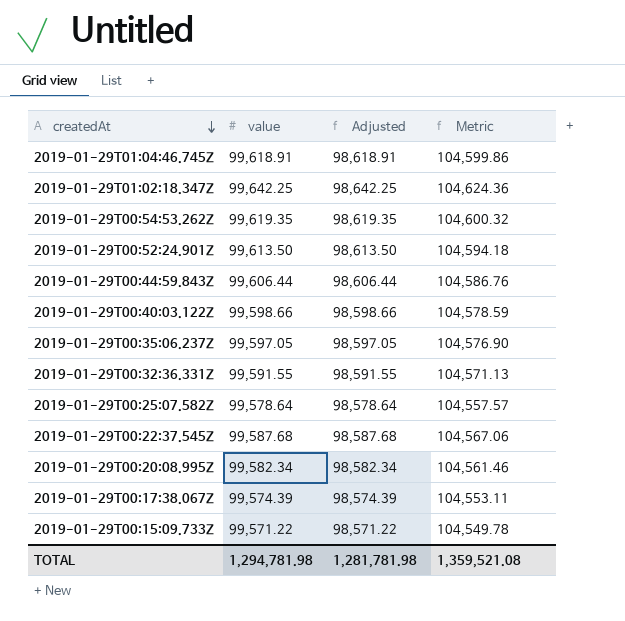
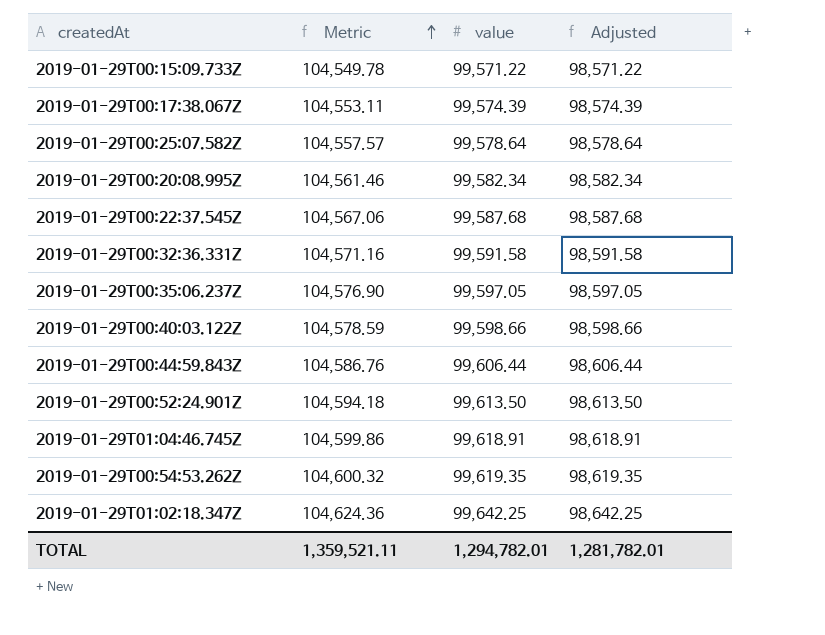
row order: createdAt descending -> Metric ascending
column Metric | position: 4 -> 2
2019-01-29T00:32:36.331Z | Metric: 104,571.13 -> 104,571.16
2019-01-29T00:32:36.331Z | value: 99,591.55 -> 99,591.58
2019-01-29T00:32:36.331Z | Adjusted: 98,591.55 -> 98,591.58
TOTAL | Metric: 1,359,521.08 -> 1,359,521.11
TOTAL | value: 1,294,781.98 -> 1,294,782.01
TOTAL | Adjusted: 1,281,781.98 -> 1,281,782.01

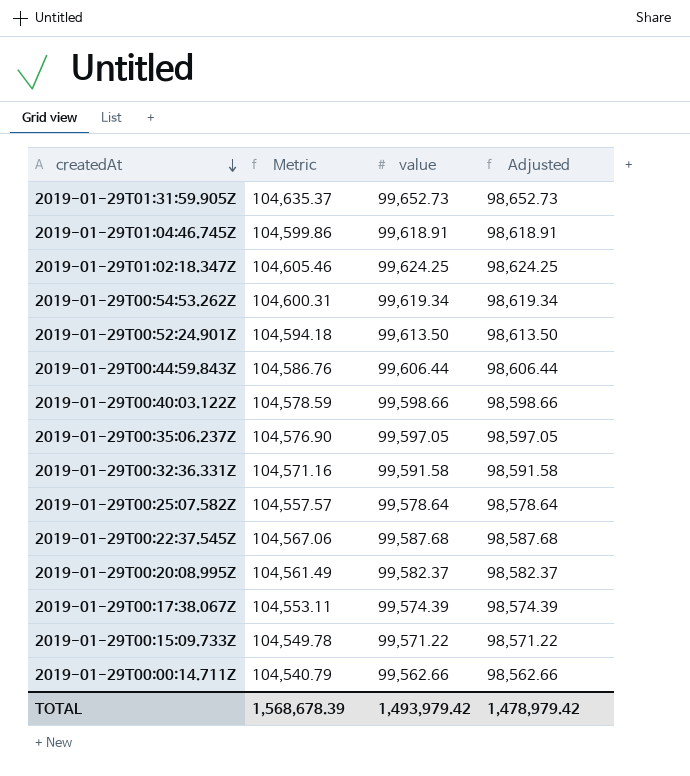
row order: Metric ascending -> createdAt descending
row 2019-01-29T01:31:59.905Z: none -> 104,635.37 | 99,652.73 | 98,652.73
2019-01-29T01:02:18.347Z | Metric: 104,624.36 -> 104,605.46
2019-01-29T01:02:18.347Z | value: 99,642.25 -> 99,624.25
2019-01-29T01:02:18.347Z | Adjusted: 98,642.25 -> 98,624.25
2019-01-29T00:54:53.262Z | Metric: 104,600.32 -> 104,600.31
2019-01-29T00:54:53.262Z | value: 99,619.35 -> 99,619.34
2019-01-29T00:54:53.262Z | Adjusted: 98,619.35 -> 98,619.34
2019-01-29T00:20:08.995Z | Metric: 104,561.46 -> 104,561.49
2019-01-29T00:20:08.995Z | value: 99,582.34 -> 99,582.37
2019-01-29T00:20:08.995Z | Adjusted: 98,582.34 -> 98,582.37
row 2019-01-29T00:00:14.711Z: none -> 104,540.79 | 99,562.66 | 98,562.66
TOTAL | Metric: 1,359,521.11 -> 1,568,678.39
TOTAL | value: 1,294,782.01 -> 1,493,979.42
TOTAL | Adjusted: 1,281,782.01 -> 1,478,979.42

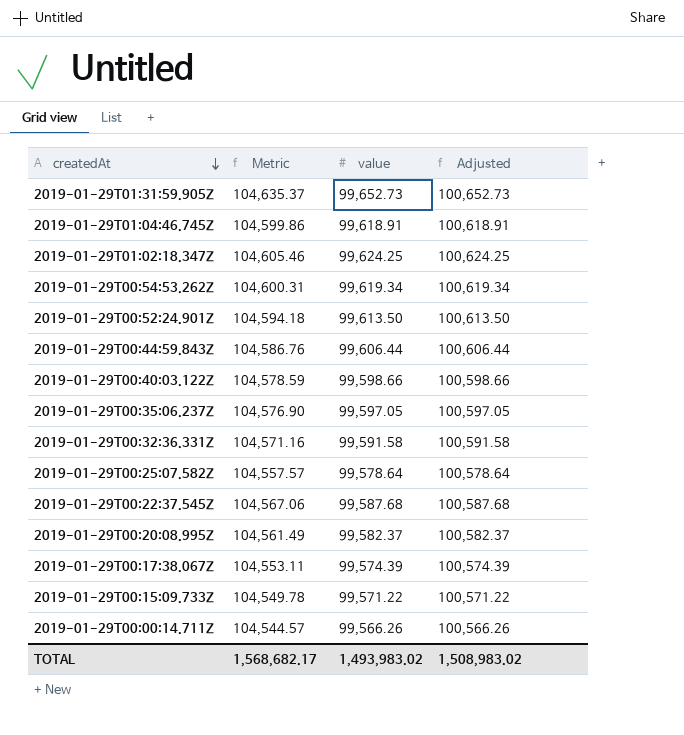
column Adjusted | formula: [value] - 1000 -> [value] + 1000
2019-01-29T00:00:14.711Z | Metric: 104,540.79 -> 104,544.57
2019-01-29T00:00:14.711Z | value: 99,562.66 -> 99,566.26
TOTAL | Metric: 1,568,678.39 -> 1,568,682.17
TOTAL | value: 1,493,979.42 -> 1,493,983.02
TOTAL | Adjusted: 1,478,979.42 -> 1,508,983.02

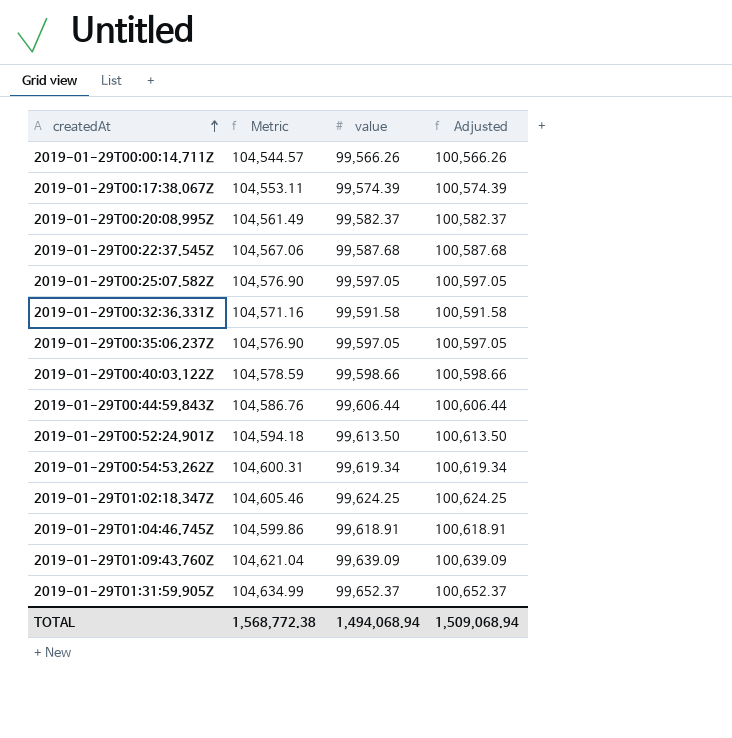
row order: createdAt descending -> createdAt ascending
row 2019-01-29T00:15:09.733Z: 104,549.78 | 99,571.22 | 100,571.22 -> none
2019-01-29T00:25:07.582Z | Metric: 104,557.57 -> 104,576.90
2019-01-29T00:25:07.582Z | value: 99,578.64 -> 99,597.05
2019-01-29T00:25:07.582Z | Adjusted: 100,578.64 -> 100,597.05
row 2019-01-29T01:09:43.760Z: none -> 104,621.04 | 99,639.09 | 100,639.09
2019-01-29T01:31:59.905Z | Metric: 104,635.37 -> 104,634.99
2019-01-29T01:31:59.905Z | value: 99,652.73 -> 99,652.37
2019-01-29T01:31:59.905Z | Adjusted: 100,652.73 -> 100,652.37
TOTAL | Metric: 1,568,682.17 -> 1,568,772.38
TOTAL | value: 1,493,983.02 -> 1,494,068.94
TOTAL | Adjusted: 1,508,983.02 -> 1,509,068.94

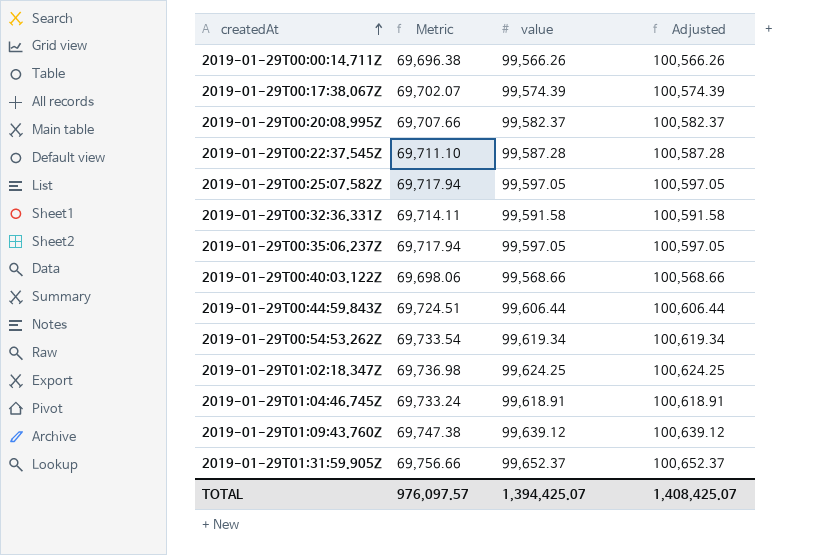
column Metric | formula: [value] * 1.05 -> [value] * 0.7
row 2019-01-29T00:52:24.901Z: 104,594.18 | 99,613.50 | 100,613.50 -> none
2019-01-29T00:22:37.545Z | value: 99,587.68 -> 99,587.28
2019-01-29T00:22:37.545Z | Adjusted: 100,587.68 -> 100,587.28
2019-01-29T00:40:03.122Z | value: 99,598.66 -> 99,568.66
2019-01-29T00:40:03.122Z | Adjusted: 100,598.66 -> 100,568.66
2019-01-29T01:09:43.760Z | value: 99,639.09 -> 99,639.12
2019-01-29T01:09:43.760Z | Adjusted: 100,639.09 -> 100,639.12
TOTAL | Metric: 1,568,772.38 -> 976,097.57
TOTAL | value: 1,494,068.94 -> 1,394,425.07
TOTAL | Adjusted: 1,509,068.94 -> 1,408,425.07

